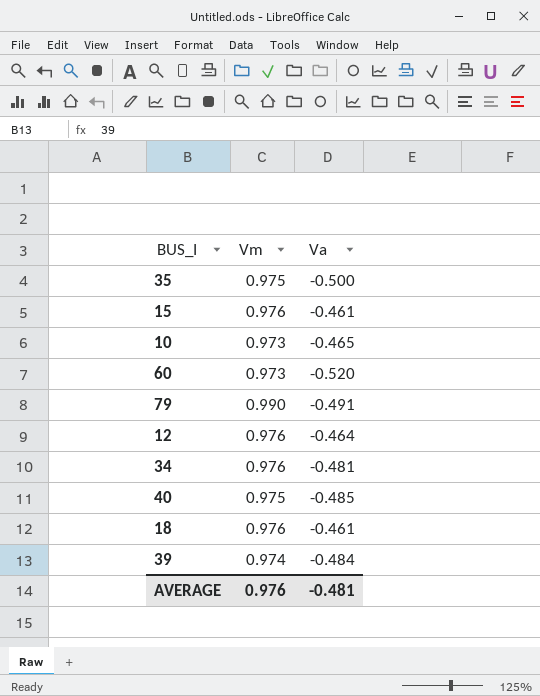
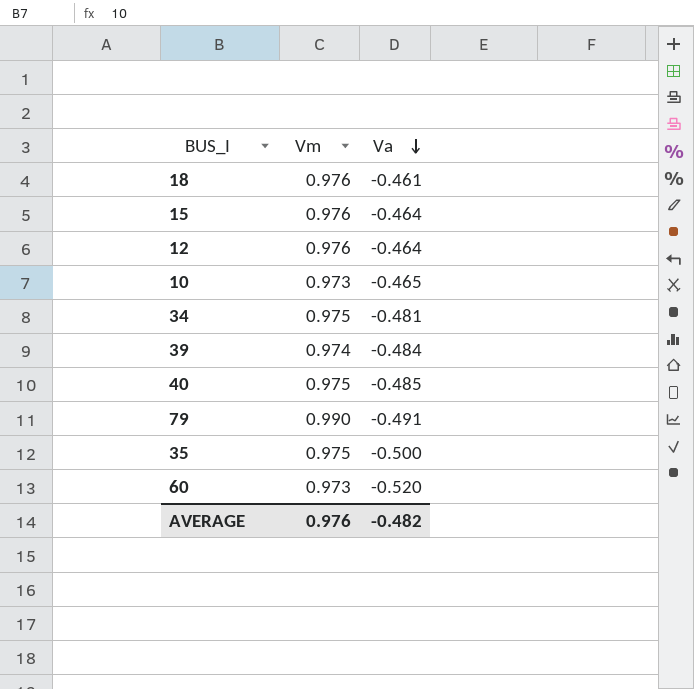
row order: none -> Va descending
15 | Va: -0.461 -> -0.464
34 | Vm: 0.976 -> 0.975
AVERAGE | Va: -0.481 -> -0.482

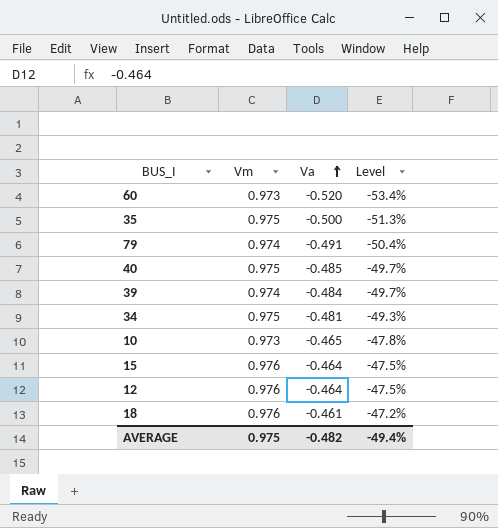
row order: Va descending -> Va ascending
column Level | formula: none -> [Va] / [Vm]
79 | Vm: 0.990 -> 0.974
AVERAGE | Vm: 0.976 -> 0.975

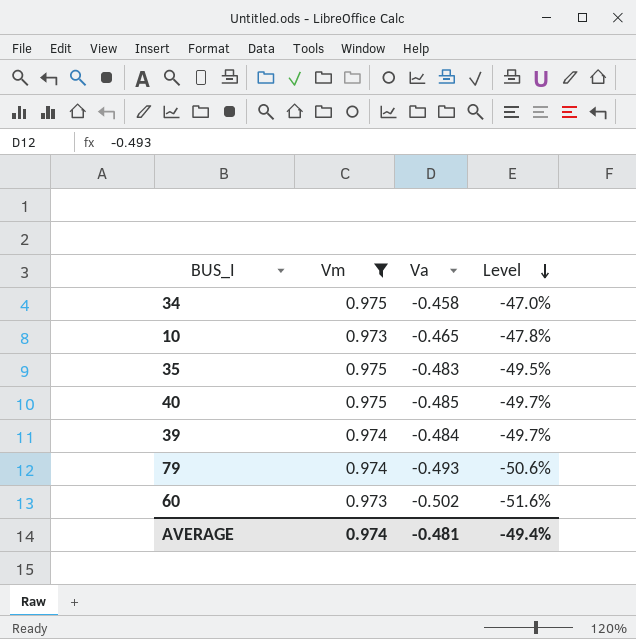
filter: none -> Vm != 0.976
row order: Va ascending -> Level descending
34 | Va: -0.481 -> -0.458
34 | Level: -49.3% -> -47.0%
35 | Va: -0.500 -> -0.483
35 | Level: -51.3% -> -49.5%
79 | Va: -0.491 -> -0.493
79 | Level: -50.4% -> -50.6%
60 | Va: -0.520 -> -0.502
60 | Level: -53.4% -> -51.6%
AVERAGE | Vm: 0.975 -> 0.974
AVERAGE | Va: -0.482 -> -0.481

